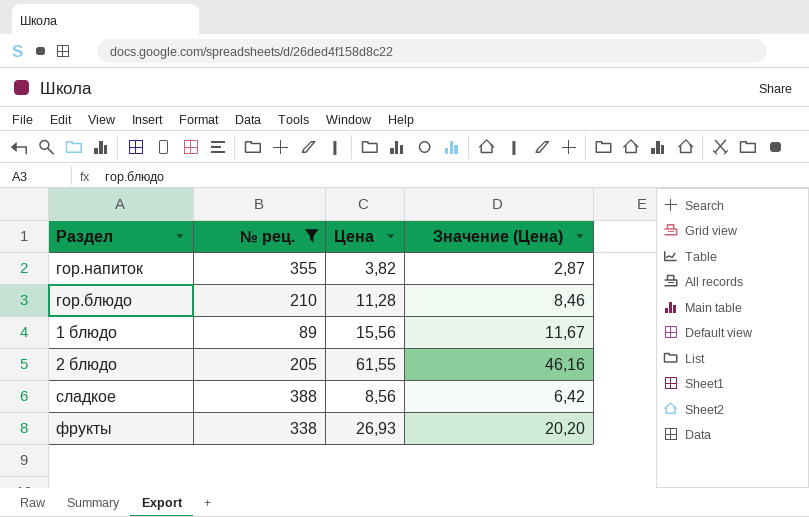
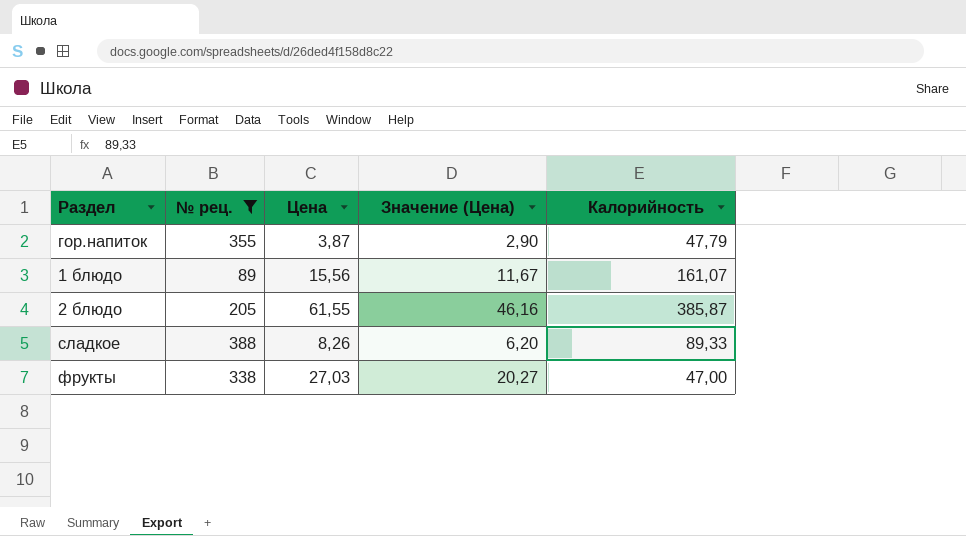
column Калорийность | position: none -> 5
row гор.блюдо: 210 | 11,28 | 8,46 -> none
гор.напиток | Цена: 3,82 -> 3,87
гор.напиток | Значение (Цена): 2,87 -> 2,90
сладкое | Цена: 8,56 -> 8,26
сладкое | Значение (Цена): 6,42 -> 6,20
фрукты | Цена: 26,93 -> 27,03
фрукты | Значение (Цена): 20,20 -> 20,27

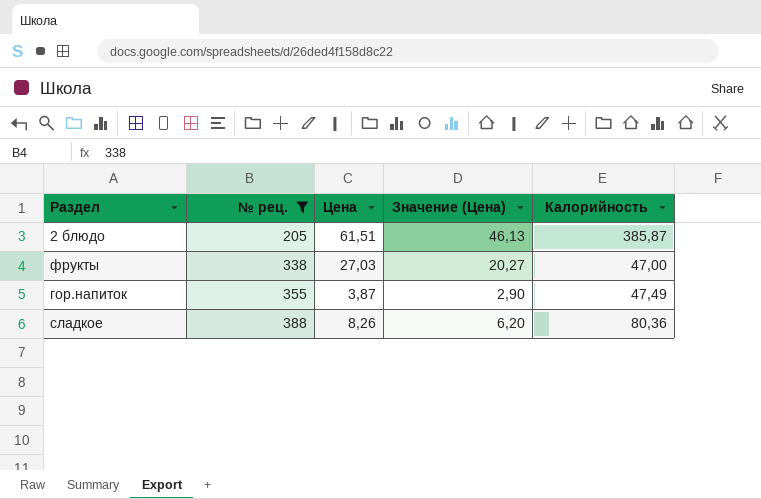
row order: none -> № рец. ascending
row 1 блюдо: 89 | 15,56 | 11,67 | 161,07 -> none
2 блюдо | Цена: 61,55 -> 61,51
2 блюдо | Значение (Цена): 46,16 -> 46,13
гор.напиток | Калорийность: 47,79 -> 47,49
сладкое | Калорийность: 89,33 -> 80,36

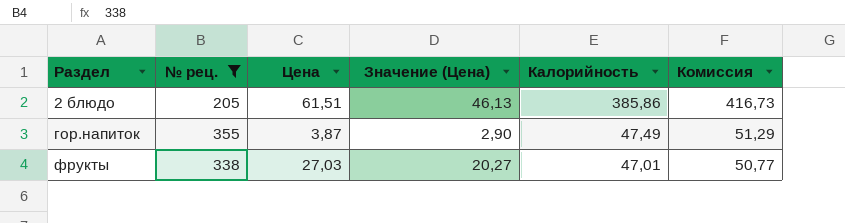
row order: № рец. ascending -> Раздел ascending
column Комиссия | formula: none -> [Калорийность] * 1,08
row сладкое: 388 | 8,26 | 6,20 | 80,36 -> none
2 блюдо | Калорийность: 385,87 -> 385,86
фрукты | Калорийность: 47,00 -> 47,01

